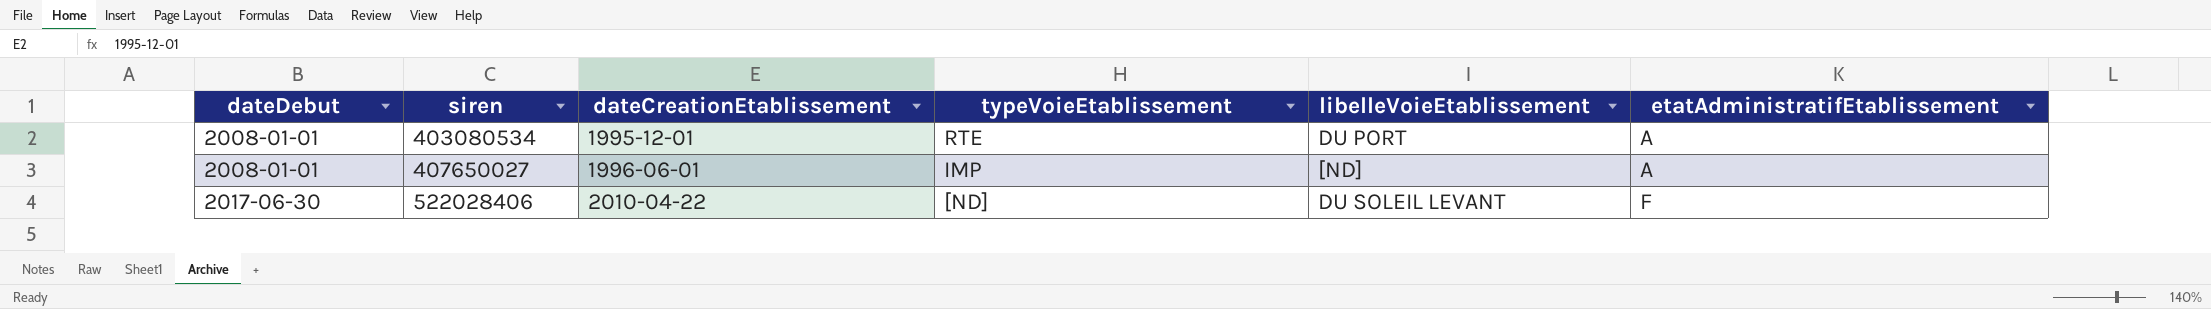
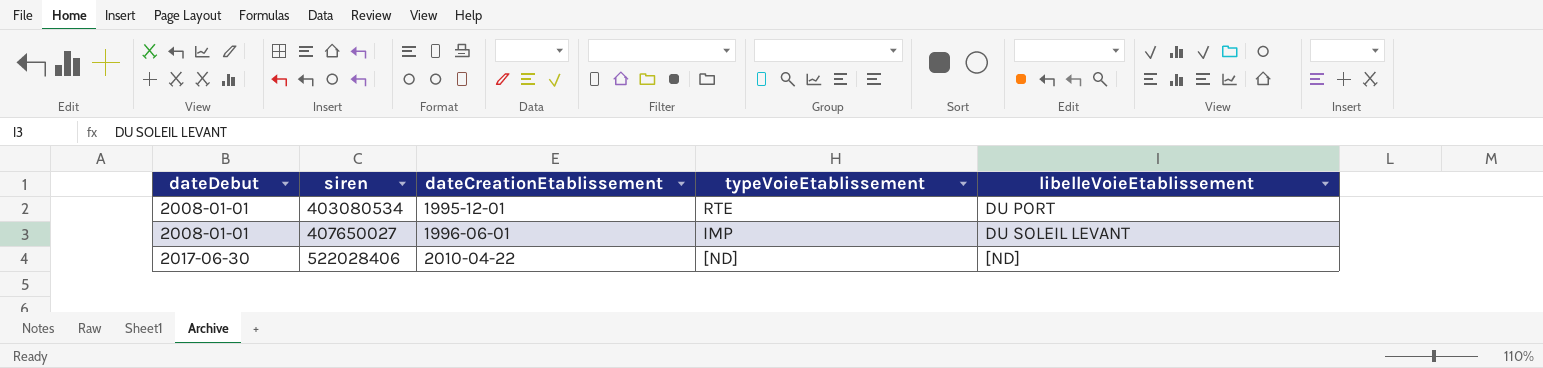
column etatAdministratifEtablissement | position: 6 -> none
407650027 | libelleVoieEtablissement: [ND] -> DU SOLEIL LEVANT
522028406 | libelleVoieEtablissement: DU SOLEIL LEVANT -> [ND]

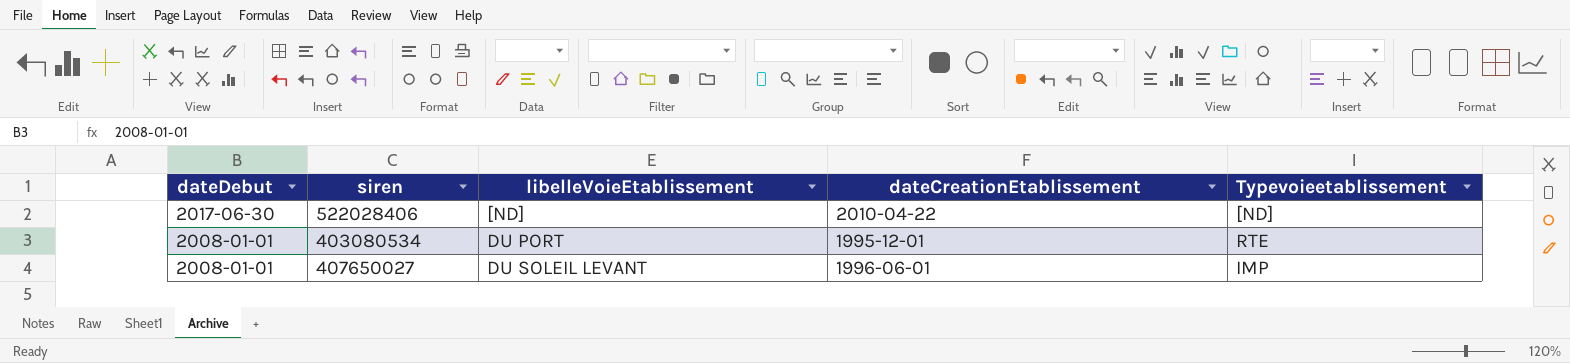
row order: dateDebut ascending -> dateDebut descending
column libelleVoieEtablissement | position: 5 -> 3
column name: typeVoieEtablissement -> Typevoieetablissement

